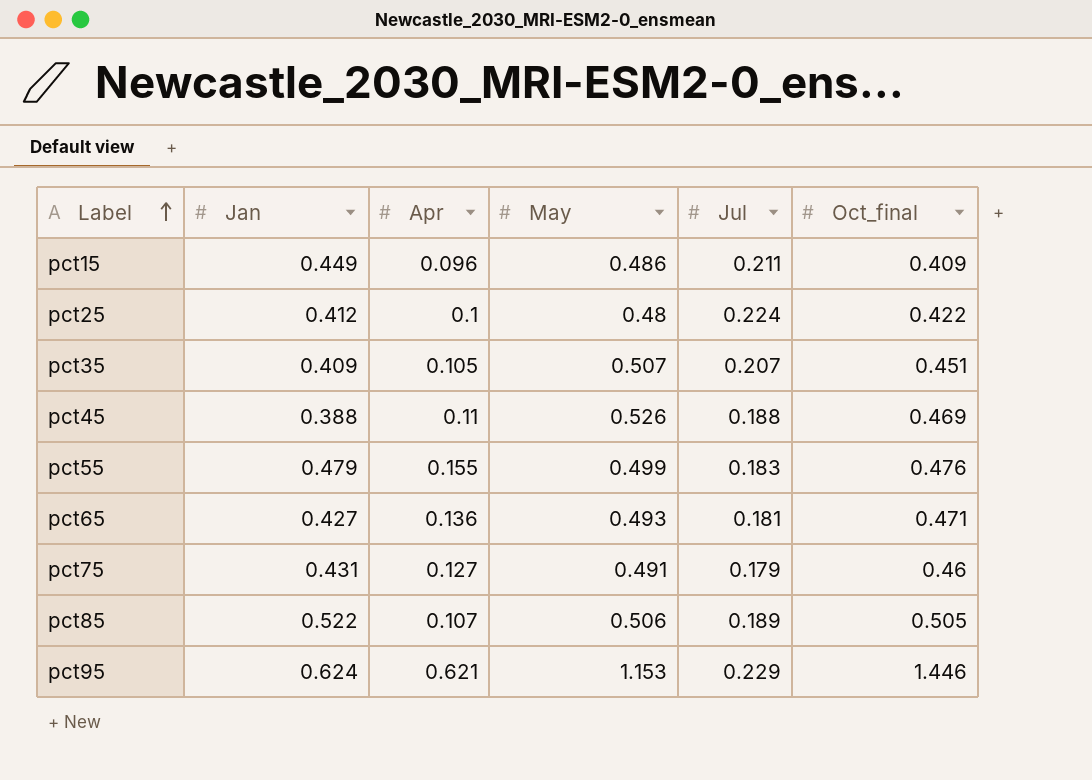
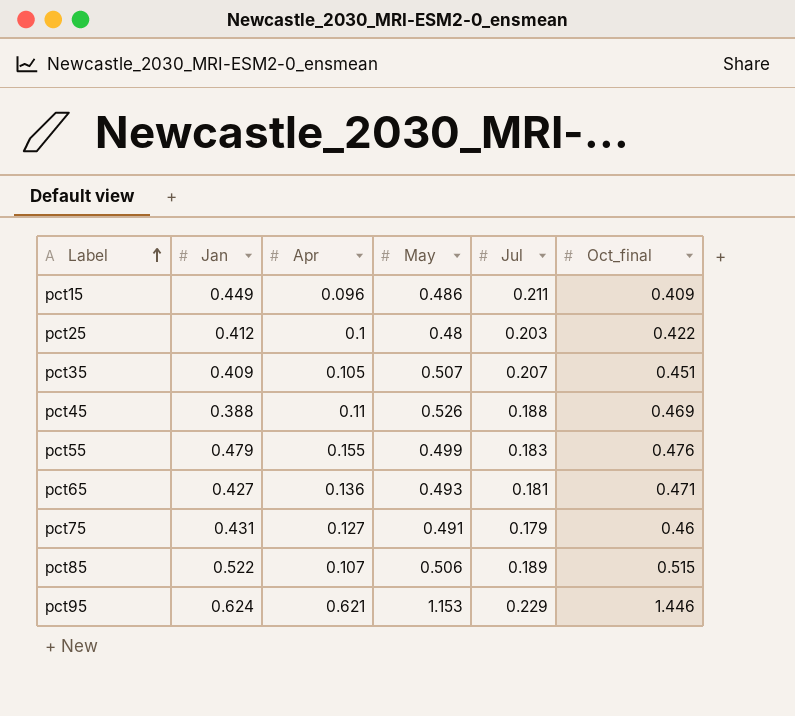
pct25 | Jul: 0.224 -> 0.203
pct85 | Oct_final: 0.505 -> 0.515

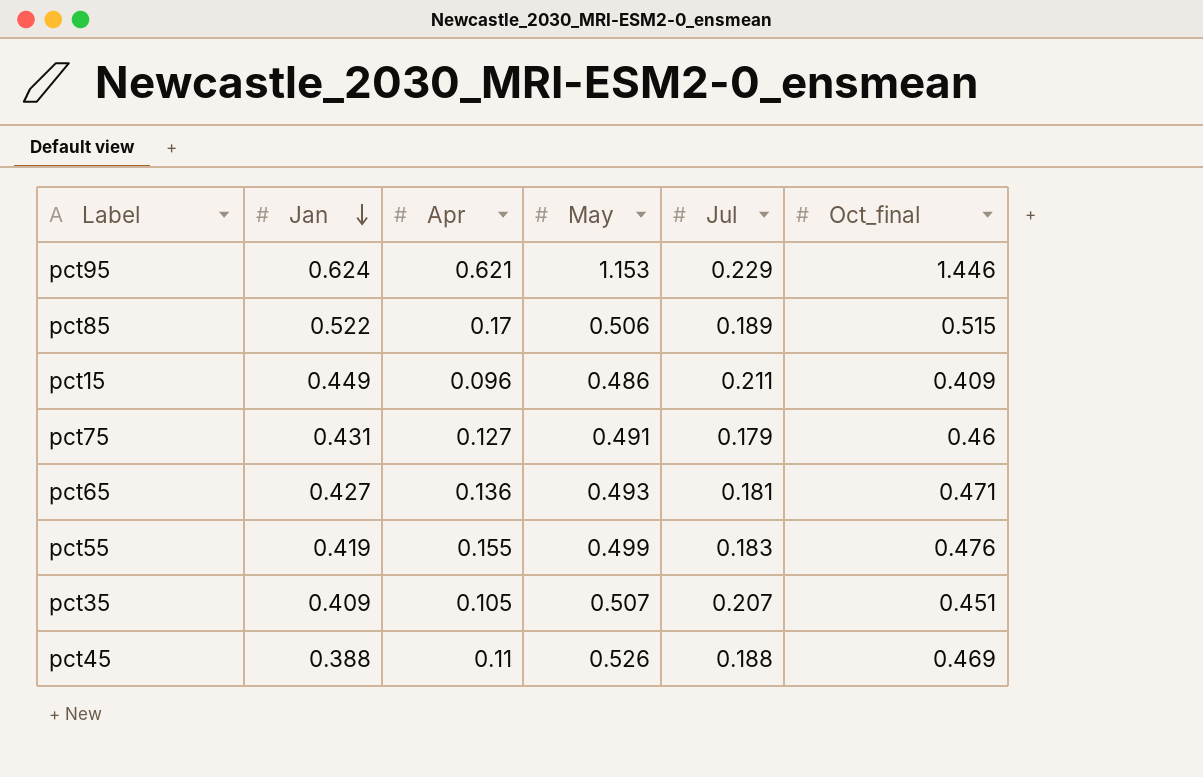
row order: Label ascending -> Jan descending
row pct25: 0.412 | 0.1 | 0.48 | 0.203 | 0.422 -> none
pct85 | Apr: 0.107 -> 0.17
pct55 | Jan: 0.479 -> 0.419

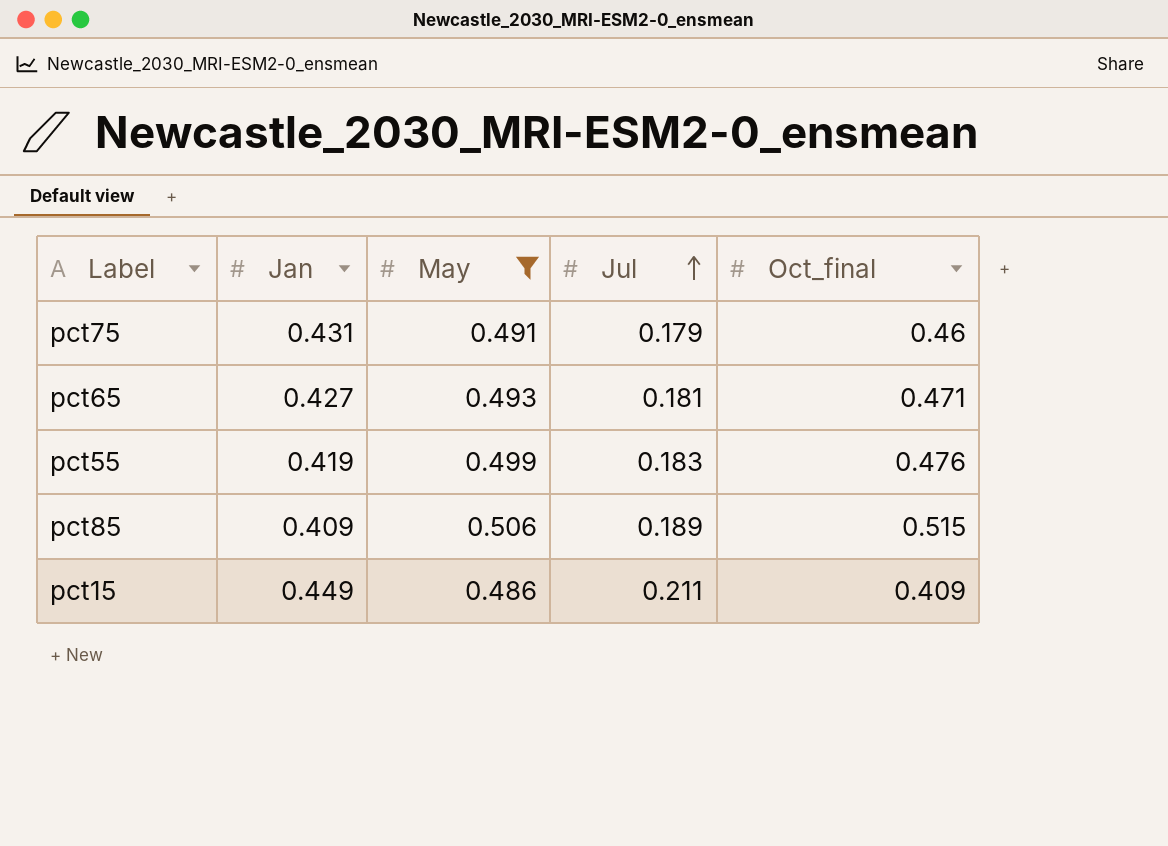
filter: none -> May <= 0.506
row order: Jan descending -> Jul ascending
column Apr | position: 3 -> none
pct85 | Jan: 0.522 -> 0.409

